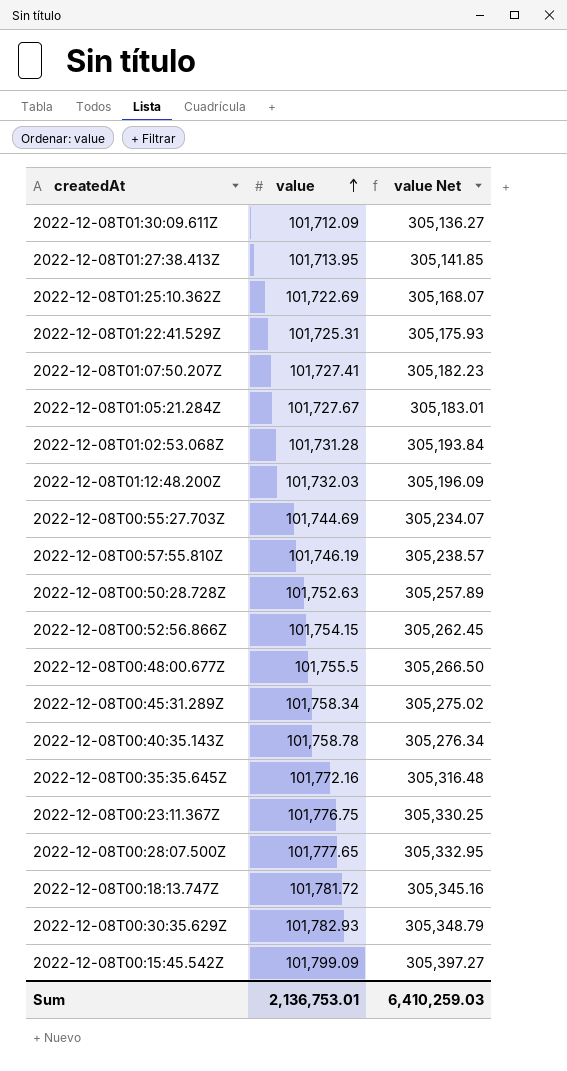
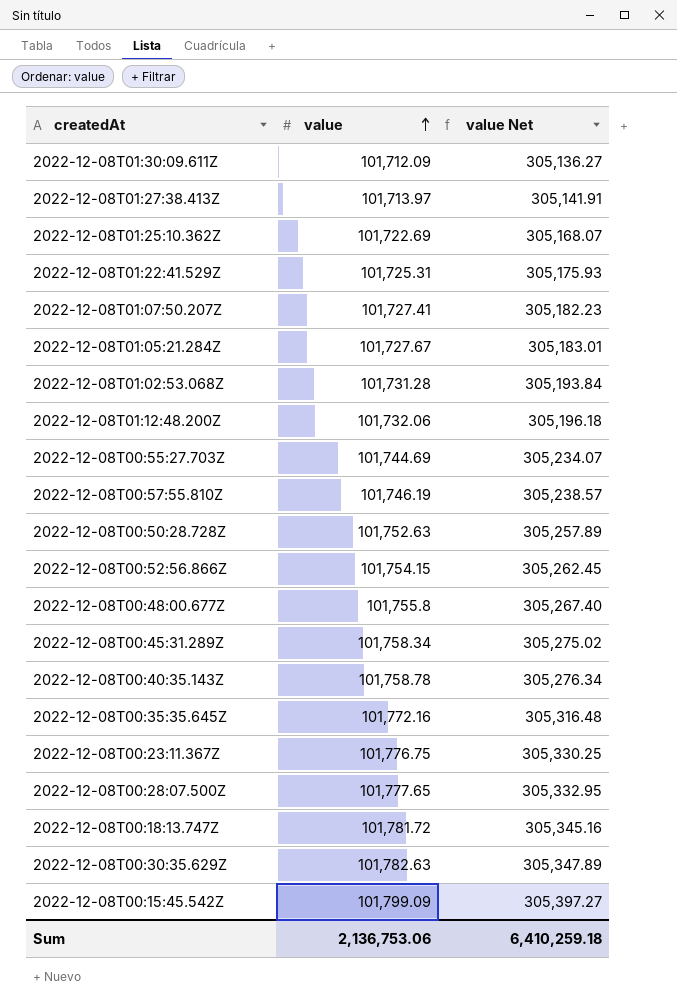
2022-12-08T01:27:38.413Z | value: 101,713.95 -> 101,713.97
2022-12-08T01:27:38.413Z | value Net: 305,141.85 -> 305,141.91
2022-12-08T01:12:48.200Z | value: 101,732.03 -> 101,732.06
2022-12-08T01:12:48.200Z | value Net: 305,196.09 -> 305,196.18
2022-12-08T00:48:00.677Z | value: 101,755.5 -> 101,755.8
2022-12-08T00:48:00.677Z | value Net: 305,266.50 -> 305,267.40
2022-12-08T00:30:35.629Z | value: 101,782.93 -> 101,782.63
2022-12-08T00:30:35.629Z | value Net: 305,348.79 -> 305,347.89
Sum | value: 2,136,753.01 -> 2,136,753.06
Sum | value Net: 6,410,259.03 -> 6,410,259.18

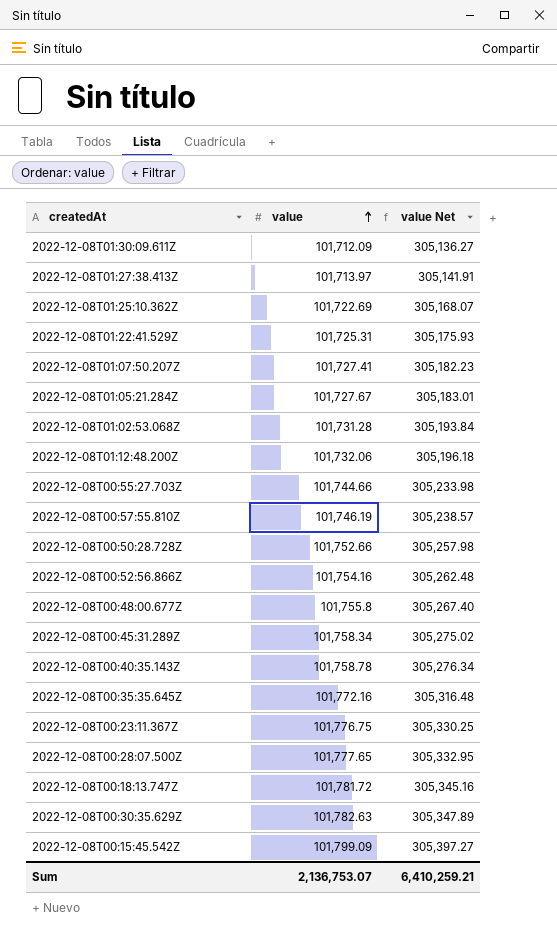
2022-12-08T00:55:27.703Z | value: 101,744.69 -> 101,744.66
2022-12-08T00:55:27.703Z | value Net: 305,234.07 -> 305,233.98
2022-12-08T00:50:28.728Z | value: 101,752.63 -> 101,752.66
2022-12-08T00:50:28.728Z | value Net: 305,257.89 -> 305,257.98
2022-12-08T00:52:56.866Z | value: 101,754.15 -> 101,754.16
2022-12-08T00:52:56.866Z | value Net: 305,262.45 -> 305,262.48
Sum | value: 2,136,753.06 -> 2,136,753.07
Sum | value Net: 6,410,259.18 -> 6,410,259.21

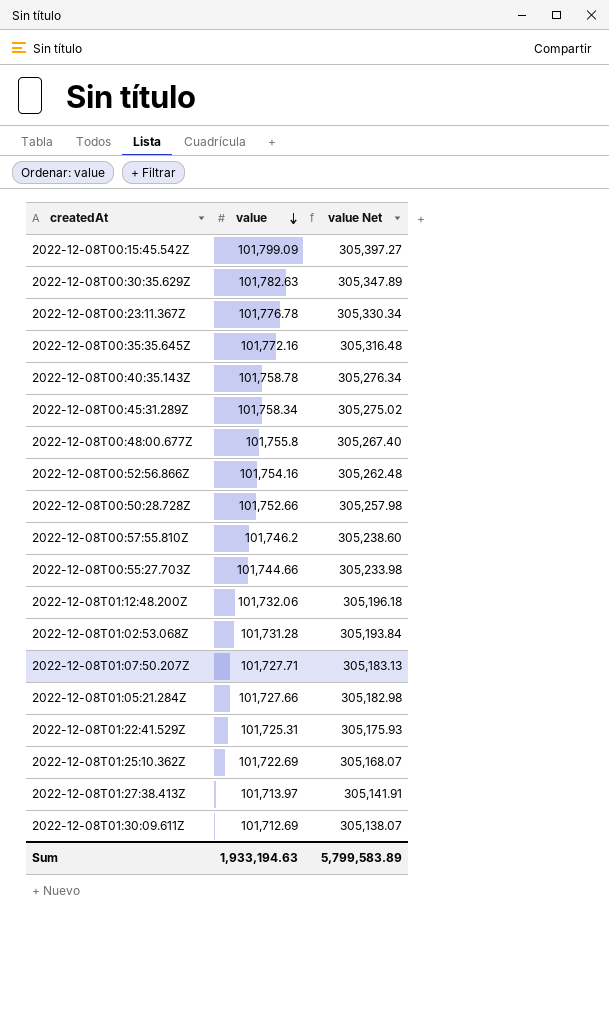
row order: value ascending -> value descending
row 2022-12-08T00:28:07.500Z: 101,777.65 | 305,332.95 -> none
row 2022-12-08T00:18:13.747Z: 101,781.72 | 305,345.16 -> none
2022-12-08T00:23:11.367Z | value: 101,776.75 -> 101,776.78
2022-12-08T00:23:11.367Z | value Net: 305,330.25 -> 305,330.34
2022-12-08T00:57:55.810Z | value: 101,746.19 -> 101,746.2
2022-12-08T00:57:55.810Z | value Net: 305,238.57 -> 305,238.60
2022-12-08T01:07:50.207Z | value: 101,727.41 -> 101,727.71
2022-12-08T01:07:50.207Z | value Net: 305,182.23 -> 305,183.13
2022-12-08T01:05:21.284Z | value: 101,727.67 -> 101,727.66
2022-12-08T01:05:21.284Z | value Net: 305,183.01 -> 305,182.98
2022-12-08T01:30:09.611Z | value: 101,712.09 -> 101,712.69
2022-12-08T01:30:09.611Z | value Net: 305,136.27 -> 305,138.07
Sum | value: 2,136,753.07 -> 1,933,194.63
Sum | value Net: 6,410,259.21 -> 5,799,583.89

